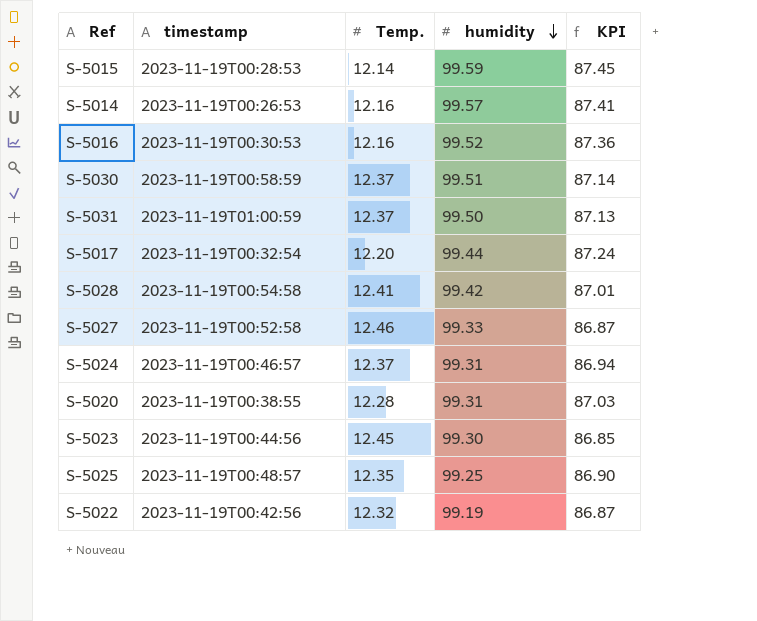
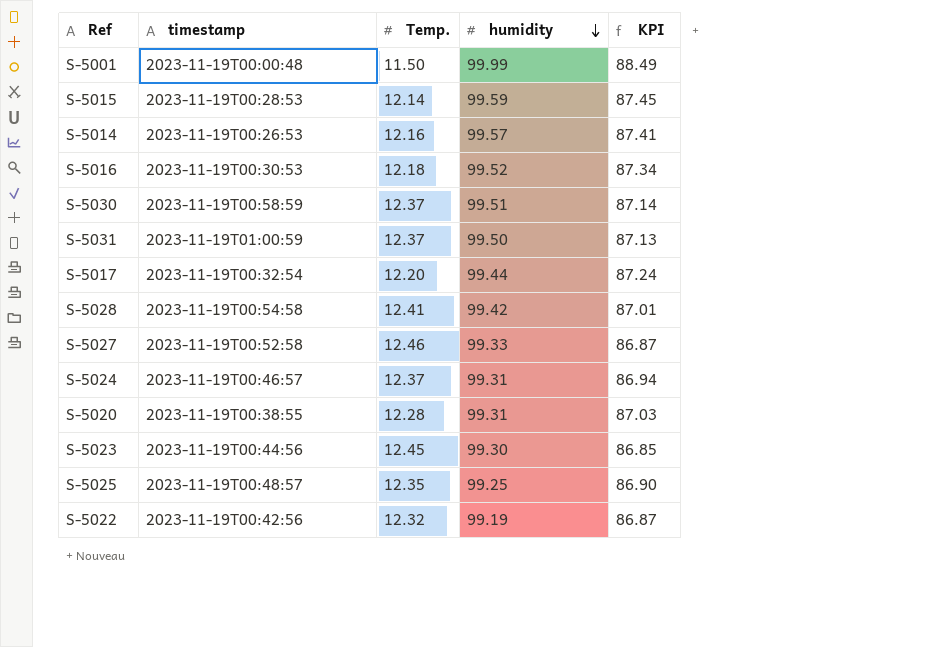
row S-5001: none -> 2023-11-19T00:00:48 | 11.50 | 99.99 | 88.49
S-5016 | Temp.: 12.16 -> 12.18
S-5016 | KPI: 87.36 -> 87.34

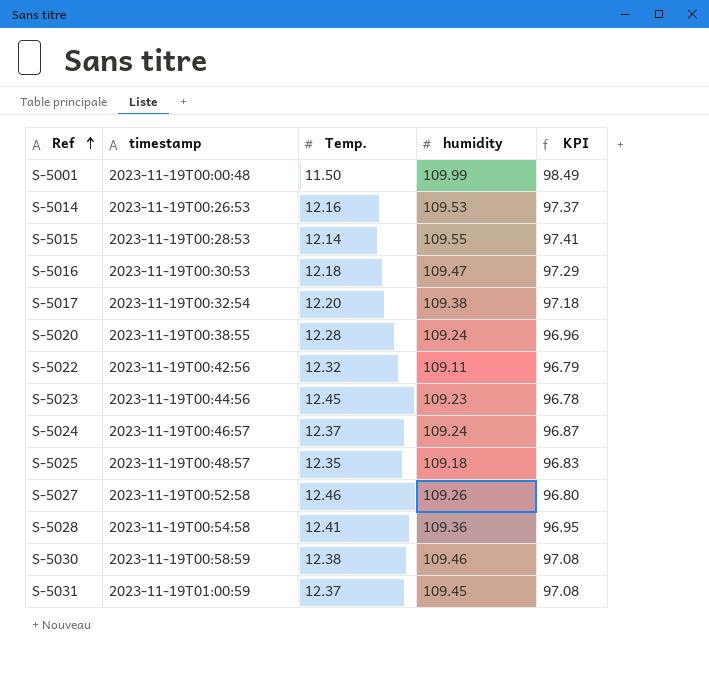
row order: humidity descending -> Ref ascending
S-5001 | humidity: 99.99 -> 109.99
S-5001 | KPI: 88.49 -> 98.49
S-5014 | humidity: 99.57 -> 109.53
S-5014 | KPI: 87.41 -> 97.37
S-5015 | humidity: 99.59 -> 109.55
S-5015 | KPI: 87.45 -> 97.41
S-5016 | humidity: 99.52 -> 109.47
S-5016 | KPI: 87.34 -> 97.29
S-5017 | humidity: 99.44 -> 109.38
S-5017 | KPI: 87.24 -> 97.18
S-5020 | humidity: 99.31 -> 109.24
S-5020 | KPI: 87.03 -> 96.96
S-5022 | humidity: 99.19 -> 109.11
S-5022 | KPI: 86.87 -> 96.79
S-5023 | humidity: 99.30 -> 109.23
S-5023 | KPI: 86.85 -> 96.78
S-5024 | humidity: 99.31 -> 109.24
S-5024 | KPI: 86.94 -> 96.87
S-5025 | humidity: 99.25 -> 109.18
S-5025 | KPI: 86.90 -> 96.83
S-5027 | humidity: 99.33 -> 109.26
S-5027 | KPI: 86.87 -> 96.80
S-5028 | humidity: 99.42 -> 109.36
S-5028 | KPI: 87.01 -> 96.95
S-5030 | Temp.: 12.37 -> 12.38
S-5030 | humidity: 99.51 -> 109.46
S-5030 | KPI: 87.14 -> 97.08
S-5031 | humidity: 99.50 -> 109.45
S-5031 | KPI: 87.13 -> 97.08

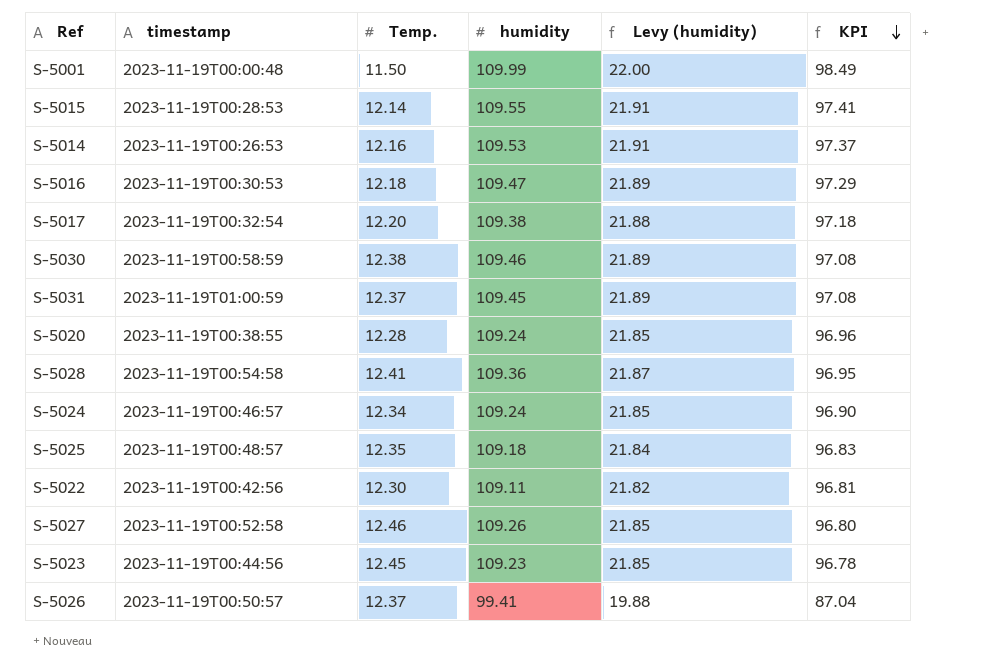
row order: Ref ascending -> KPI descending
column Levy (humidity) | formula: none -> [humidity] * 0.2
S-5024 | Temp.: 12.37 -> 12.34
S-5024 | KPI: 96.87 -> 96.90
S-5022 | Temp.: 12.32 -> 12.30
S-5022 | KPI: 96.79 -> 96.81
row S-5026: none -> 2023-11-19T00:50:57 | 12.37 | 99.41 | 19.88 | 87.04

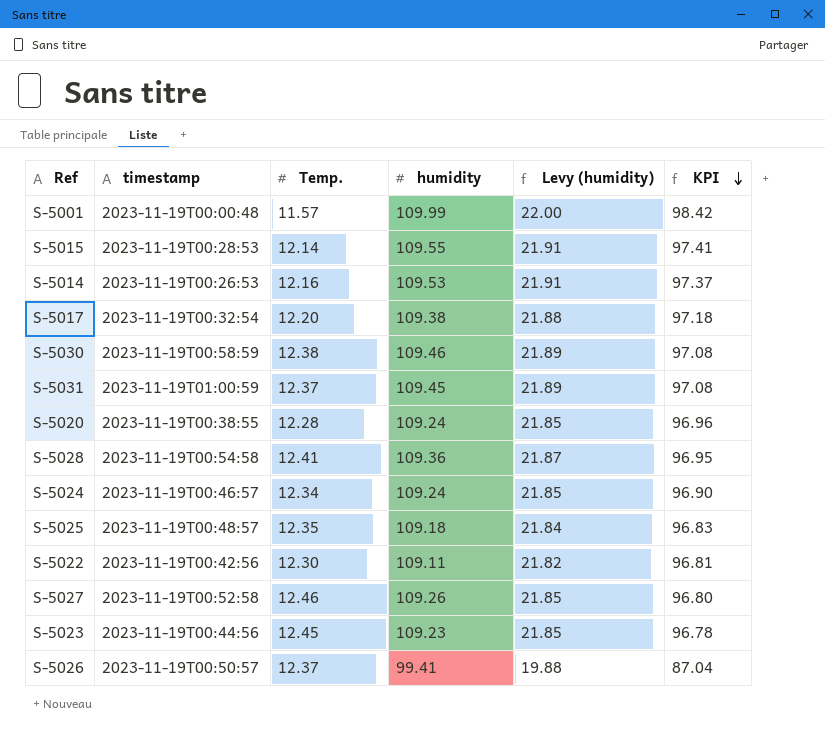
row S-5016: 2023-11-19T00:30:53 | 12.18 | 109.47 | 21.89 | 97.29 -> none
S-5001 | Temp.: 11.50 -> 11.57
S-5001 | KPI: 98.49 -> 98.42

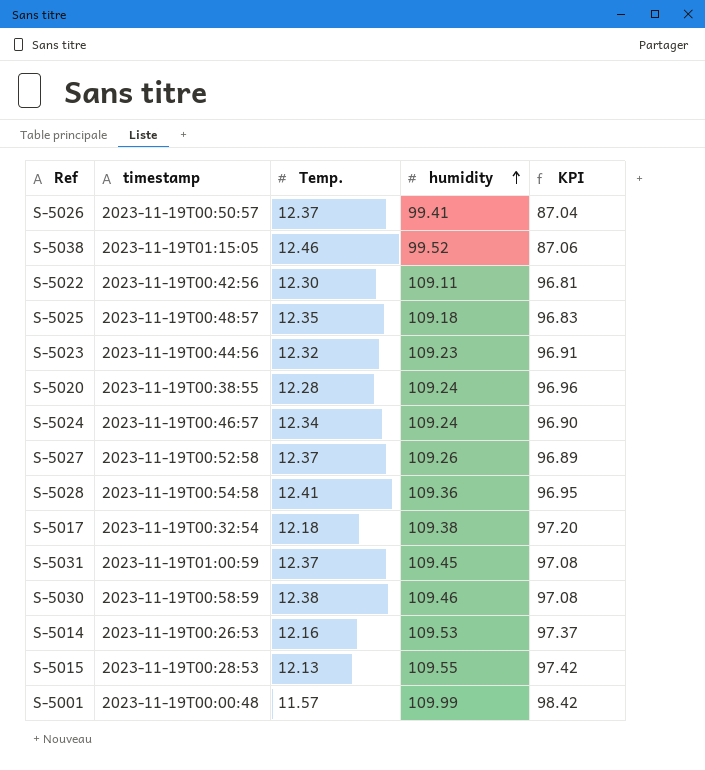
row order: KPI descending -> humidity ascending
column Levy (humidity) | formula: [humidity] * 0.2 -> none
row S-5038: none -> 2023-11-19T01:15:05 | 12.46 | 99.52 | 87.06
S-5023 | Temp.: 12.45 -> 12.32
S-5023 | KPI: 96.78 -> 96.91
S-5027 | Temp.: 12.46 -> 12.37
S-5027 | KPI: 96.80 -> 96.89
S-5017 | Temp.: 12.20 -> 12.18
S-5017 | KPI: 97.18 -> 97.20
S-5015 | Temp.: 12.14 -> 12.13
S-5015 | KPI: 97.41 -> 97.42

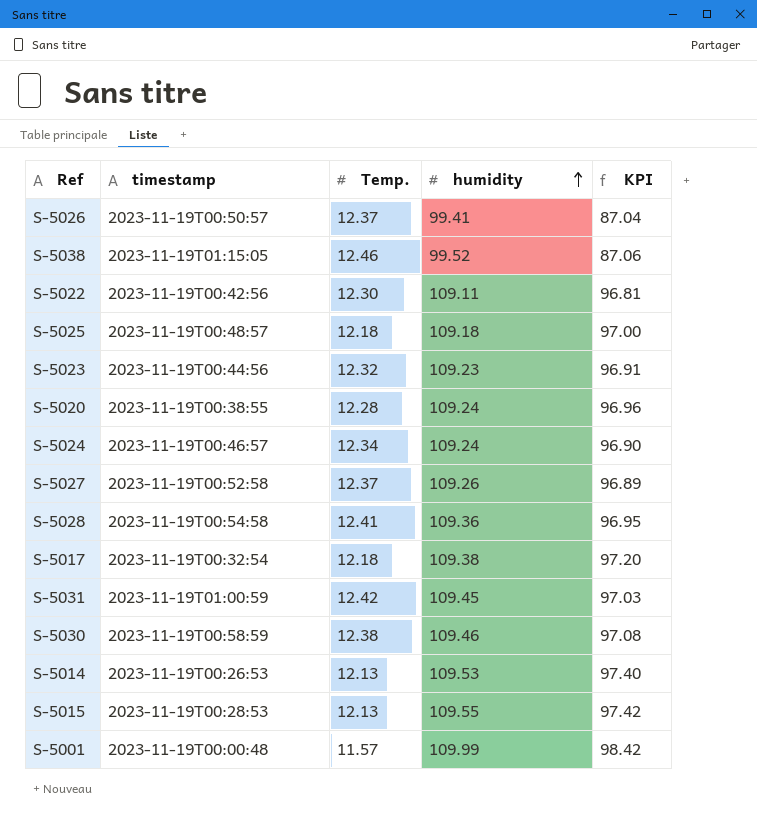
S-5025 | Temp.: 12.35 -> 12.18
S-5025 | KPI: 96.83 -> 97.00
S-5031 | Temp.: 12.37 -> 12.42
S-5031 | KPI: 97.08 -> 97.03
S-5014 | Temp.: 12.16 -> 12.13
S-5014 | KPI: 97.37 -> 97.40

